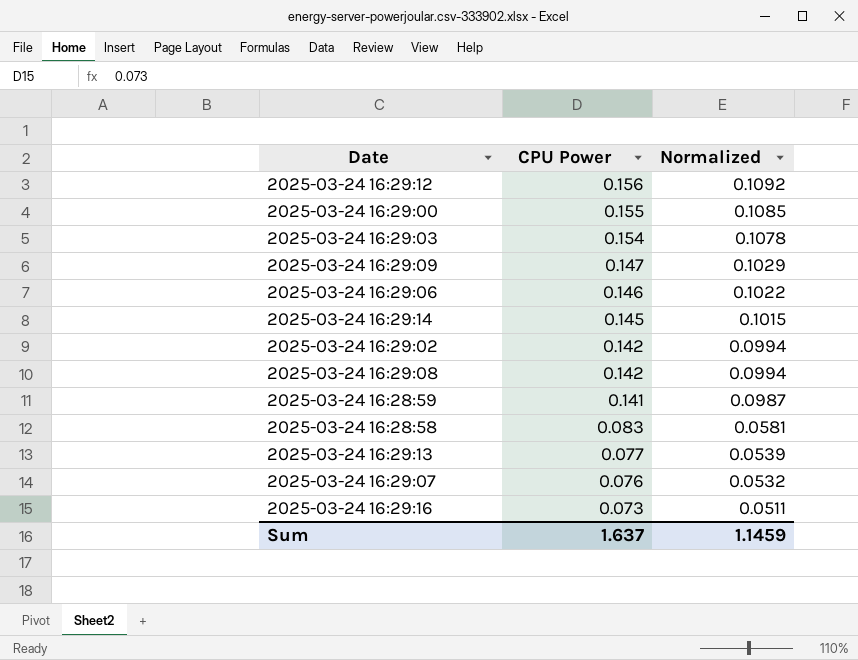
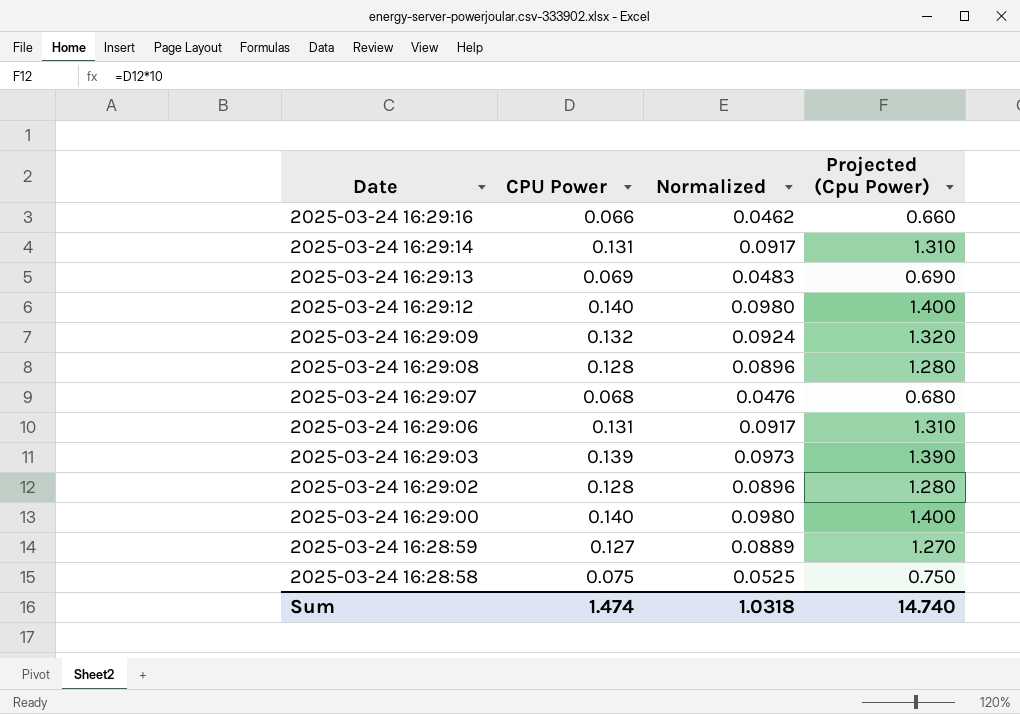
row order: CPU Power descending -> Date descending
column Projected (Cpu Power) | formula: none -> [CPU Power] * 10
2025-03-24 16:29:16 | CPU Power: 0.073 -> 0.066
2025-03-24 16:29:16 | Normalized: 0.0511 -> 0.0462
2025-03-24 16:29:14 | CPU Power: 0.145 -> 0.131
2025-03-24 16:29:14 | Normalized: 0.1015 -> 0.0917
2025-03-24 16:29:13 | CPU Power: 0.077 -> 0.069
2025-03-24 16:29:13 | Normalized: 0.0539 -> 0.0483
2025-03-24 16:29:12 | CPU Power: 0.156 -> 0.140
2025-03-24 16:29:12 | Normalized: 0.1092 -> 0.0980
2025-03-24 16:29:09 | CPU Power: 0.147 -> 0.132
2025-03-24 16:29:09 | Normalized: 0.1029 -> 0.0924
2025-03-24 16:29:08 | CPU Power: 0.142 -> 0.128
2025-03-24 16:29:08 | Normalized: 0.0994 -> 0.0896
2025-03-24 16:29:07 | CPU Power: 0.076 -> 0.068
2025-03-24 16:29:07 | Normalized: 0.0532 -> 0.0476
2025-03-24 16:29:06 | CPU Power: 0.146 -> 0.131
2025-03-24 16:29:06 | Normalized: 0.1022 -> 0.0917
2025-03-24 16:29:03 | CPU Power: 0.154 -> 0.139
2025-03-24 16:29:03 | Normalized: 0.1078 -> 0.0973
2025-03-24 16:29:02 | CPU Power: 0.142 -> 0.128
2025-03-24 16:29:02 | Normalized: 0.0994 -> 0.0896
2025-03-24 16:29:00 | CPU Power: 0.155 -> 0.140
2025-03-24 16:29:00 | Normalized: 0.1085 -> 0.0980
2025-03-24 16:28:59 | CPU Power: 0.141 -> 0.127
2025-03-24 16:28:59 | Normalized: 0.0987 -> 0.0889
2025-03-24 16:28:58 | CPU Power: 0.083 -> 0.075
2025-03-24 16:28:58 | Normalized: 0.0581 -> 0.0525
Sum | CPU Power: 1.637 -> 1.474
Sum | Normalized: 1.1459 -> 1.0318

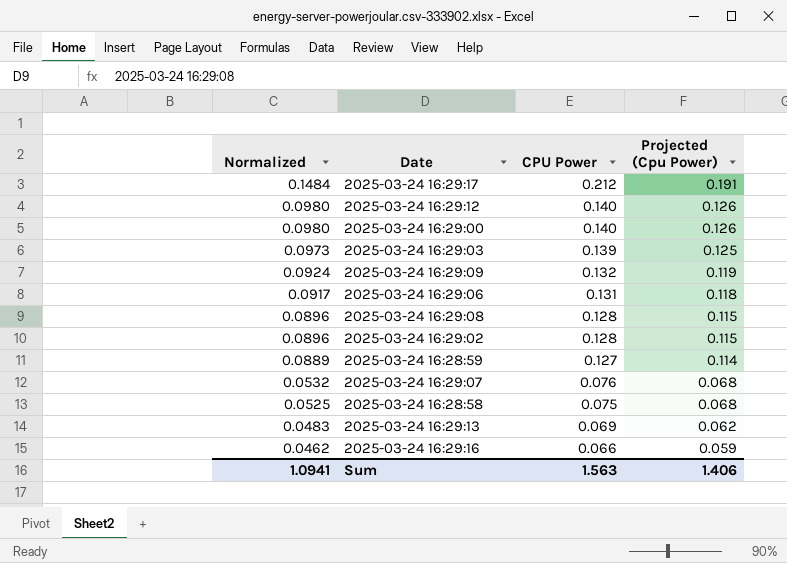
row order: Date descending -> Normalized descending
column Normalized | position: 3 -> 1
column Projected (Cpu Power) | formula: [CPU Power] * 10 -> [CPU Power] * 0.9
row 2025-03-24 16:29:14: 0.131 | 0.0917 | 1.310 -> none
row 2025-03-24 16:29:17: none -> 0.1484 | 0.212 | 0.191
2025-03-24 16:29:07 | Normalized: 0.0476 -> 0.0532
2025-03-24 16:29:07 | CPU Power: 0.068 -> 0.076
Sum | Normalized: 1.0318 -> 1.0941
Sum | CPU Power: 1.474 -> 1.563
Sum | Projected (Cpu Power): 14.740 -> 1.406

